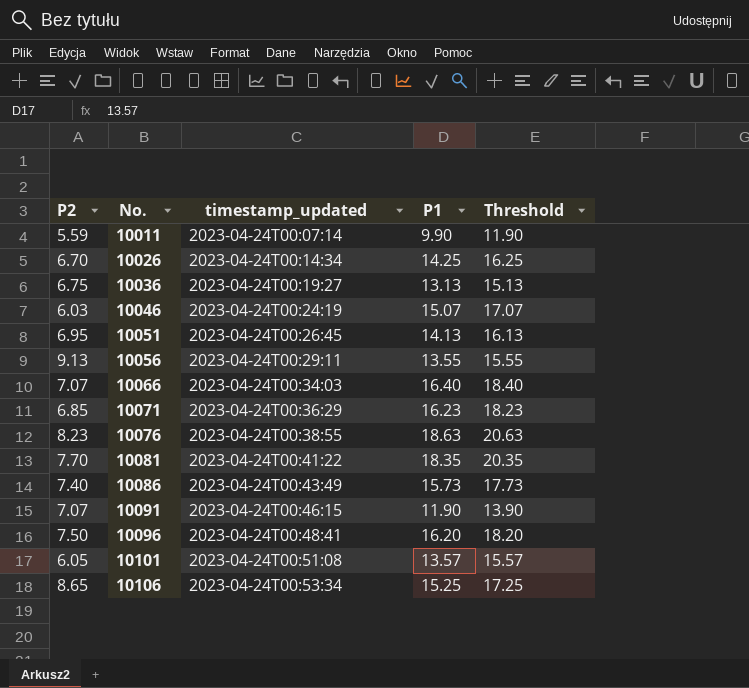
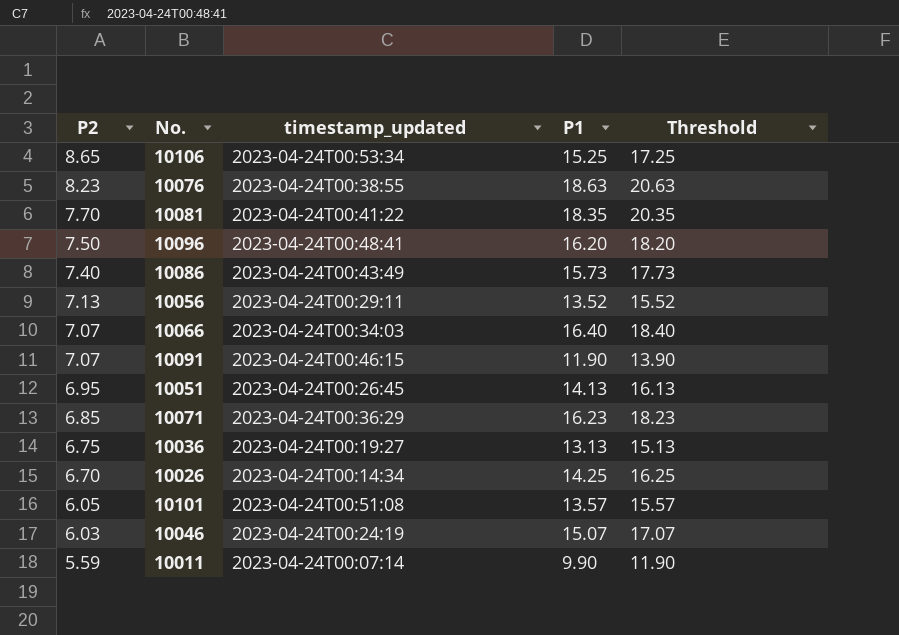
row order: No. ascending -> P2 descending
10056 | P2: 9.13 -> 7.13
10056 | P1: 13.55 -> 13.52
10056 | Threshold: 15.55 -> 15.52

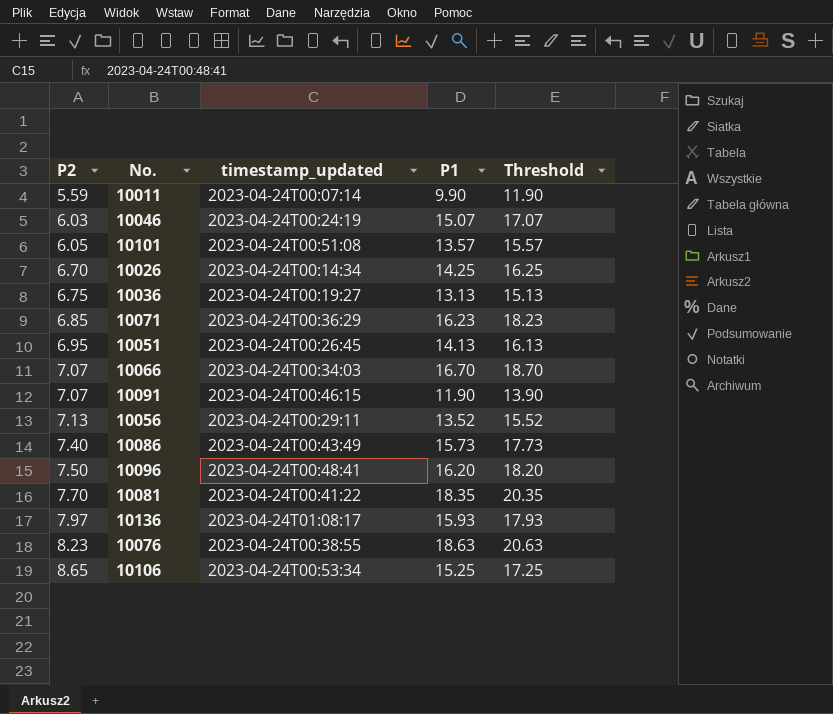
row order: P2 descending -> P2 ascending
10066 | P1: 16.40 -> 16.70
10066 | Threshold: 18.40 -> 18.70
row 10136: none -> 7.97 | 2023-04-24T01:08:17 | 15.93 | 17.93

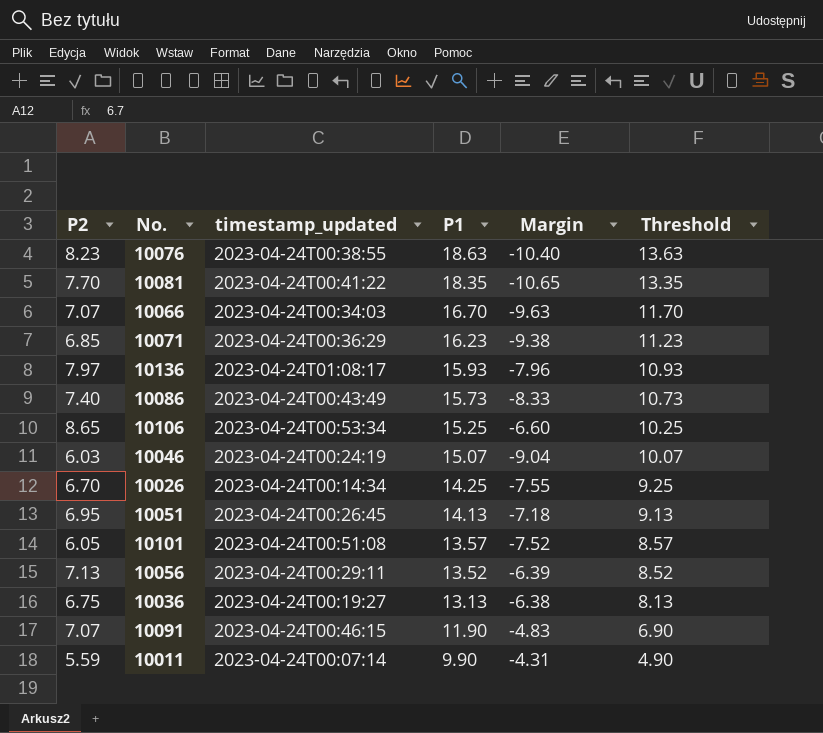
row order: P2 ascending -> P1 descending
column Margin | formula: none -> [P2] - [P1]
column Threshold | formula: [P1] + 2 -> [P1] - 5
row 10096: 7.50 | 2023-04-24T00:48:41 | 16.20 | 18.20 -> none

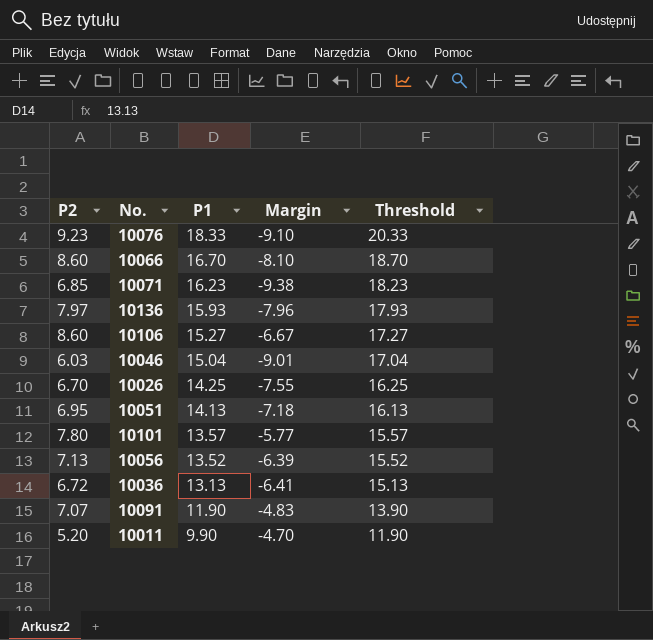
column timestamp_updated | position: 3 -> none
column Threshold | formula: [P1] - 5 -> [P1] + 2
row 10081: 7.70 | 2023-04-24T00:41:22 | 18.35 | -10.65 | 13.35 -> none
row 10086: 7.40 | 2023-04-24T00:43:49 | 15.73 | -8.33 | 10.73 -> none
10076 | P2: 8.23 -> 9.23
10076 | P1: 18.63 -> 18.33
10076 | Margin: -10.40 -> -9.10
10066 | P2: 7.07 -> 8.60
10066 | Margin: -9.63 -> -8.10
10106 | P2: 8.65 -> 8.60
10106 | P1: 15.25 -> 15.27
10106 | Margin: -6.60 -> -6.67
10046 | P1: 15.07 -> 15.04
10046 | Margin: -9.04 -> -9.01
10101 | P2: 6.05 -> 7.80
10101 | Margin: -7.52 -> -5.77
10036 | P2: 6.75 -> 6.72
10036 | Margin: -6.38 -> -6.41
10011 | P2: 5.59 -> 5.20
10011 | Margin: -4.31 -> -4.70

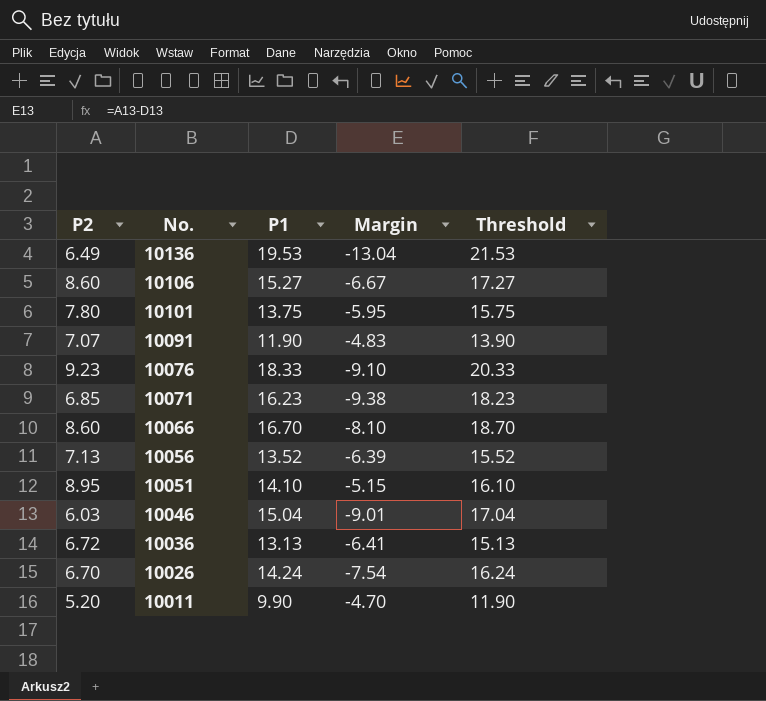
row order: P1 descending -> No. descending
10136 | P2: 7.97 -> 6.49
10136 | P1: 15.93 -> 19.53
10136 | Margin: -7.96 -> -13.04
10136 | Threshold: 17.93 -> 21.53
10101 | P1: 13.57 -> 13.75
10101 | Margin: -5.77 -> -5.95
10101 | Threshold: 15.57 -> 15.75
10051 | P2: 6.95 -> 8.95
10051 | P1: 14.13 -> 14.10
10051 | Margin: -7.18 -> -5.15
10051 | Threshold: 16.13 -> 16.10
10026 | P1: 14.25 -> 14.24
10026 | Margin: -7.55 -> -7.54
10026 | Threshold: 16.25 -> 16.24

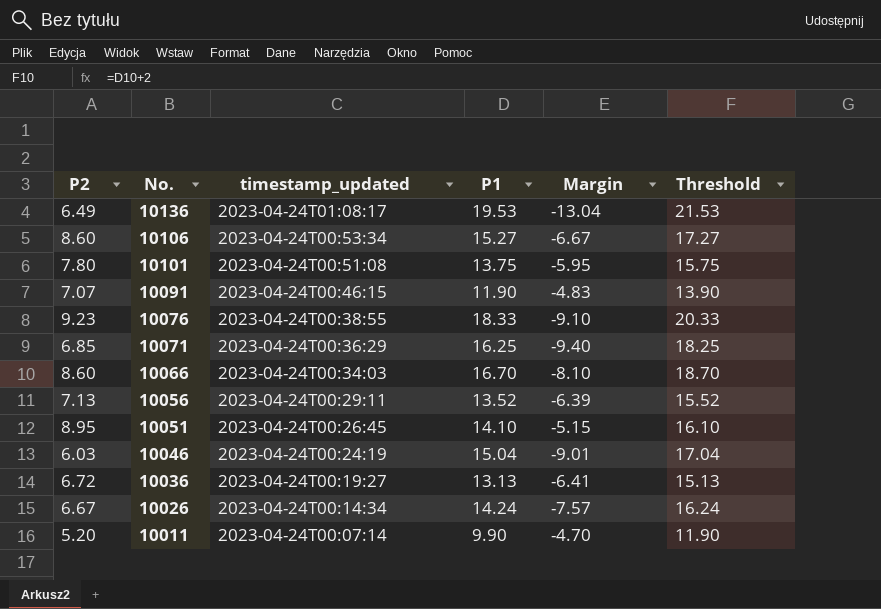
column timestamp_updated | position: none -> 3
10071 | P1: 16.23 -> 16.25
10071 | Margin: -9.38 -> -9.40
10071 | Threshold: 18.23 -> 18.25
10026 | P2: 6.70 -> 6.67
10026 | Margin: -7.54 -> -7.57

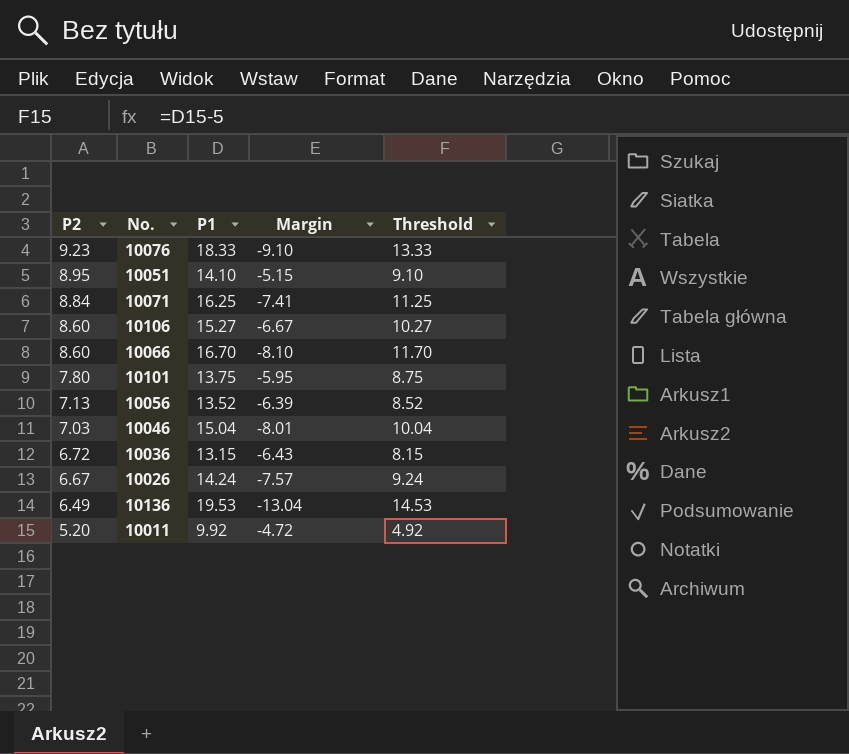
row order: No. descending -> P2 descending
column timestamp_updated | position: 3 -> none
column Threshold | formula: [P1] + 2 -> [P1] - 5
row 10091: 7.07 | 2023-04-24T00:46:15 | 11.90 | -4.83 | 13.90 -> none
10071 | P2: 6.85 -> 8.84
10071 | Margin: -9.40 -> -7.41
10046 | P2: 6.03 -> 7.03
10046 | Margin: -9.01 -> -8.01
10036 | P1: 13.13 -> 13.15
10036 | Margin: -6.41 -> -6.43
10011 | P1: 9.90 -> 9.92
10011 | Margin: -4.70 -> -4.72

